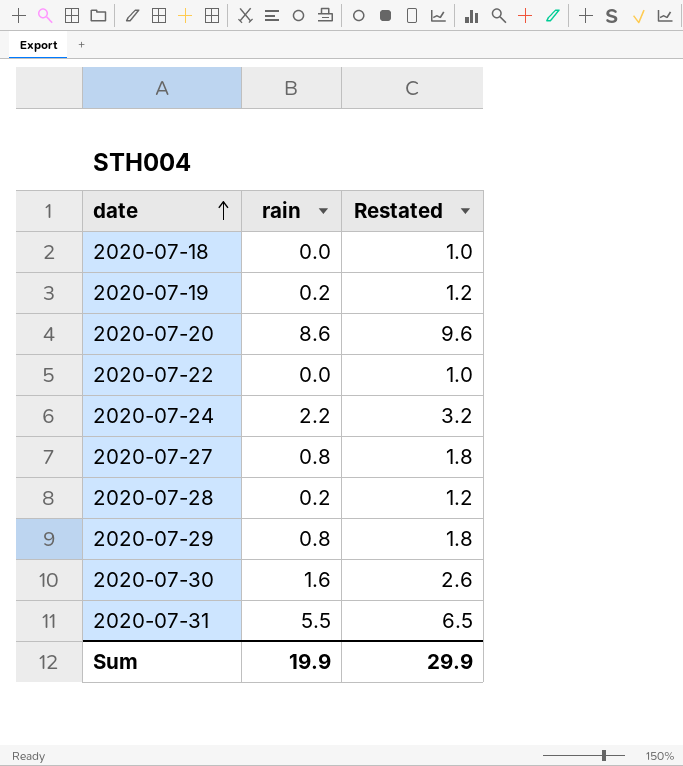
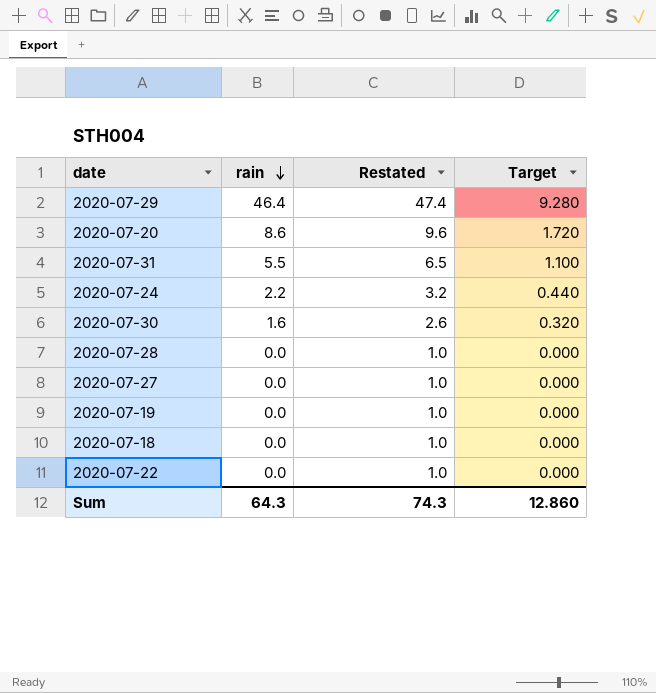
row order: date ascending -> rain descending
column Target | formula: none -> [rain] * 0.2
2020-07-29 | rain: 0.8 -> 46.4
2020-07-29 | Restated: 1.8 -> 47.4
2020-07-28 | rain: 0.2 -> 0.0
2020-07-28 | Restated: 1.2 -> 1.0
2020-07-27 | rain: 0.8 -> 0.0
2020-07-27 | Restated: 1.8 -> 1.0
2020-07-19 | rain: 0.2 -> 0.0
2020-07-19 | Restated: 1.2 -> 1.0
Sum | rain: 19.9 -> 64.3
Sum | Restated: 29.9 -> 74.3

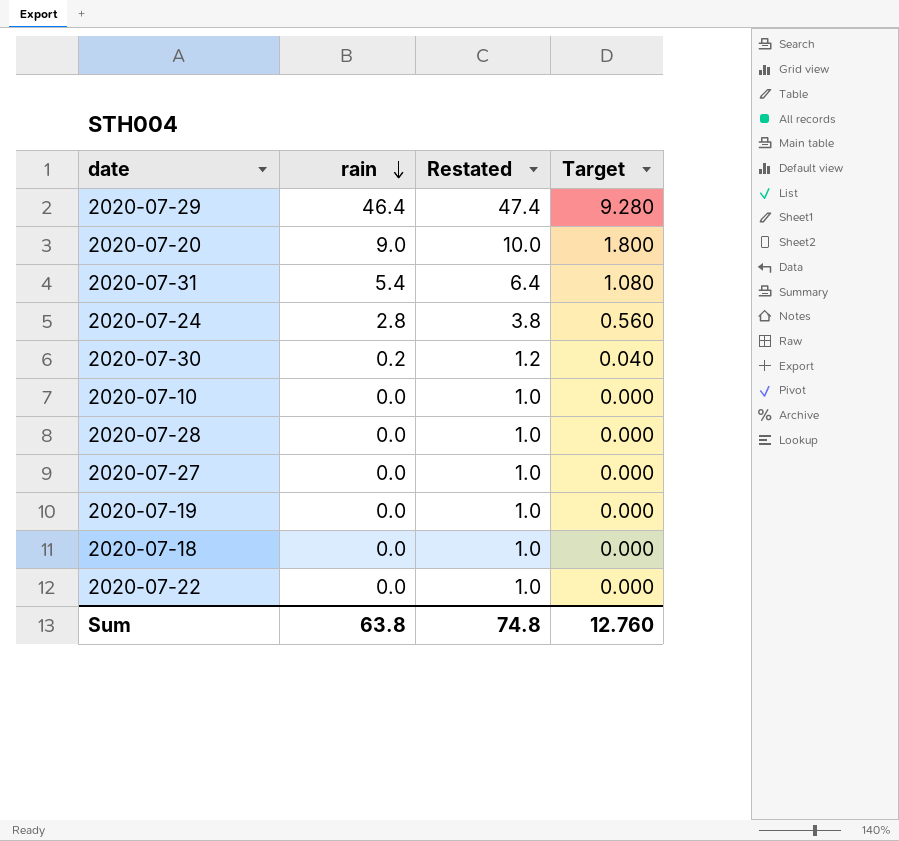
2020-07-20 | rain: 8.6 -> 9.0
2020-07-20 | Restated: 9.6 -> 10.0
2020-07-20 | Target: 1.720 -> 1.800
2020-07-31 | rain: 5.5 -> 5.4
2020-07-31 | Restated: 6.5 -> 6.4
2020-07-31 | Target: 1.100 -> 1.080
2020-07-24 | rain: 2.2 -> 2.8
2020-07-24 | Restated: 3.2 -> 3.8
2020-07-24 | Target: 0.440 -> 0.560
2020-07-30 | rain: 1.6 -> 0.2
2020-07-30 | Restated: 2.6 -> 1.2
2020-07-30 | Target: 0.320 -> 0.040
row 2020-07-10: none -> 0.0 | 1.0 | 0.000
Sum | rain: 64.3 -> 63.8
Sum | Restated: 74.3 -> 74.8
Sum | Target: 12.860 -> 12.760

